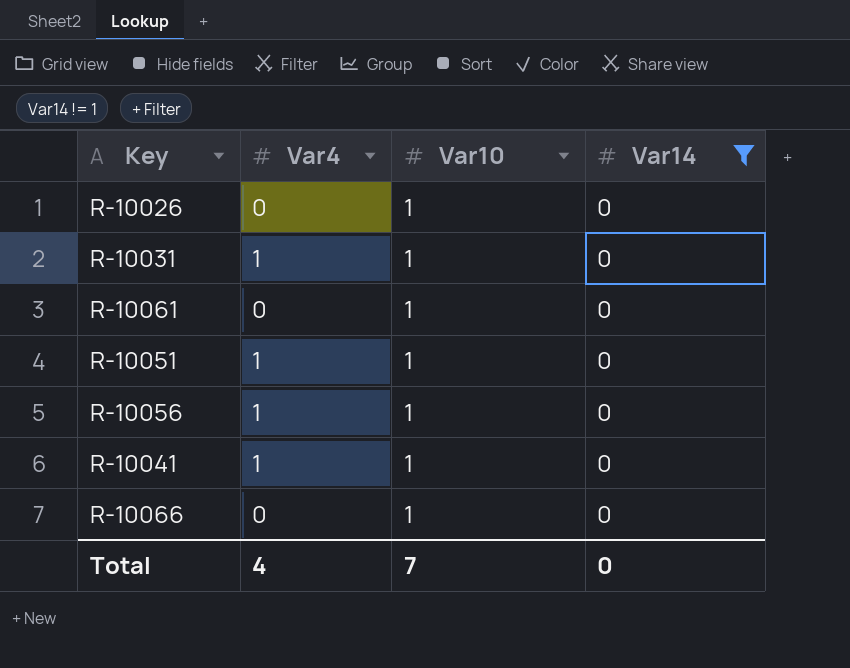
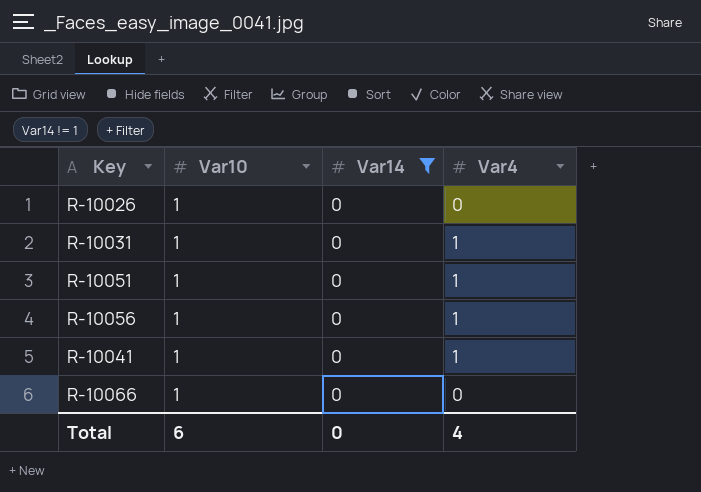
column Var4 | position: 2 -> 4
row R-10061: 0 | 1 | 0 -> none
Total | Var10: 7 -> 6

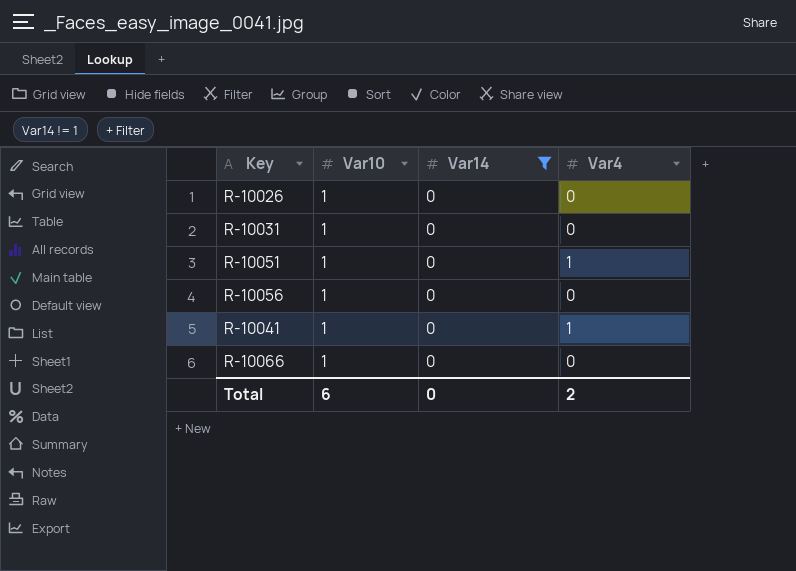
R-10031 | Var4: 1 -> 0
R-10056 | Var4: 1 -> 0
Total | Var4: 4 -> 2

